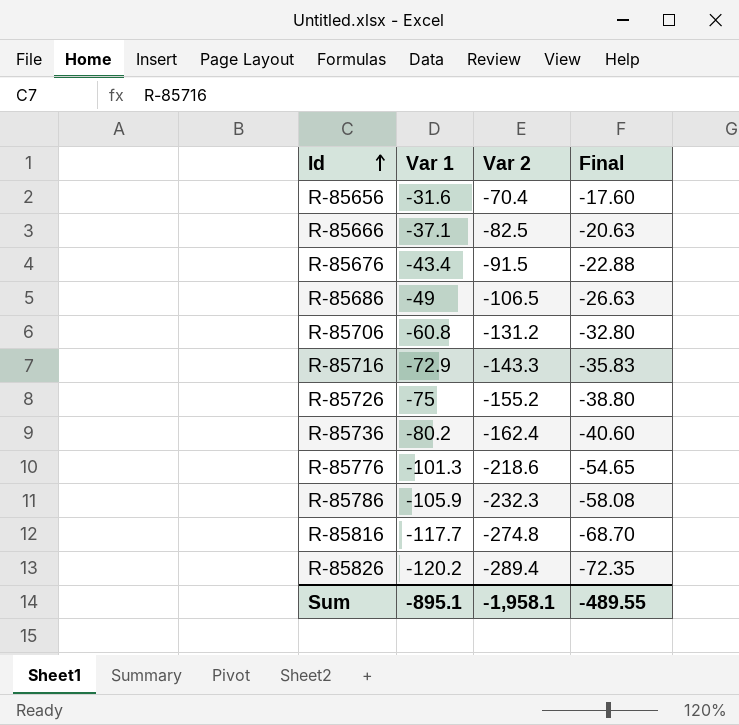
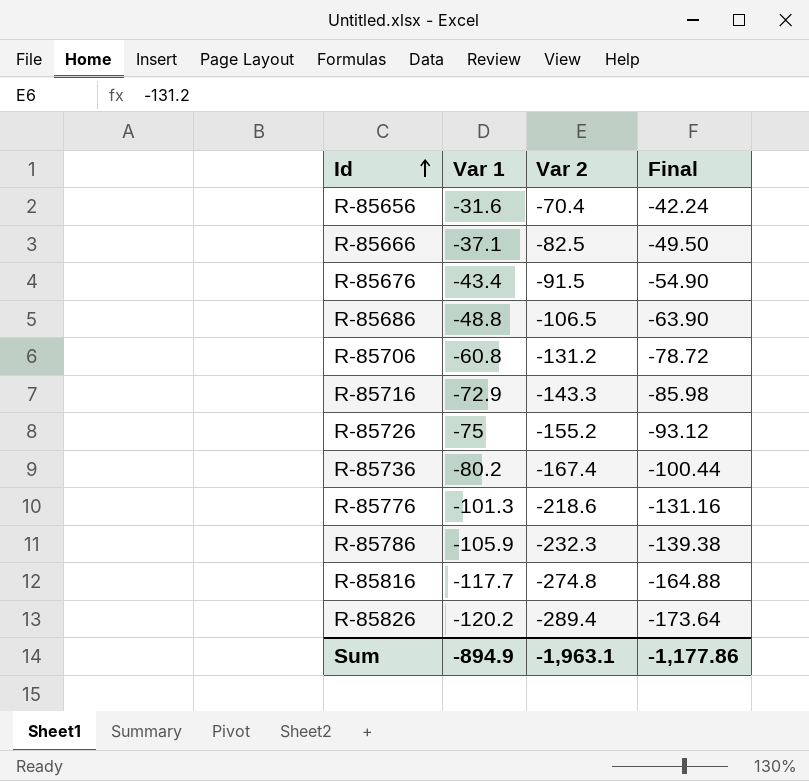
column Final | formula: [Var 2] * 0.25 -> [Var 2] * 0.6
R-85686 | Var 1: -49 -> -48.8
R-85736 | Var 2: -162.4 -> -167.4
Sum | Var 1: -895.1 -> -894.9
Sum | Var 2: -1,958.1 -> -1,963.1
Sum | Final: -489.55 -> -1,177.86

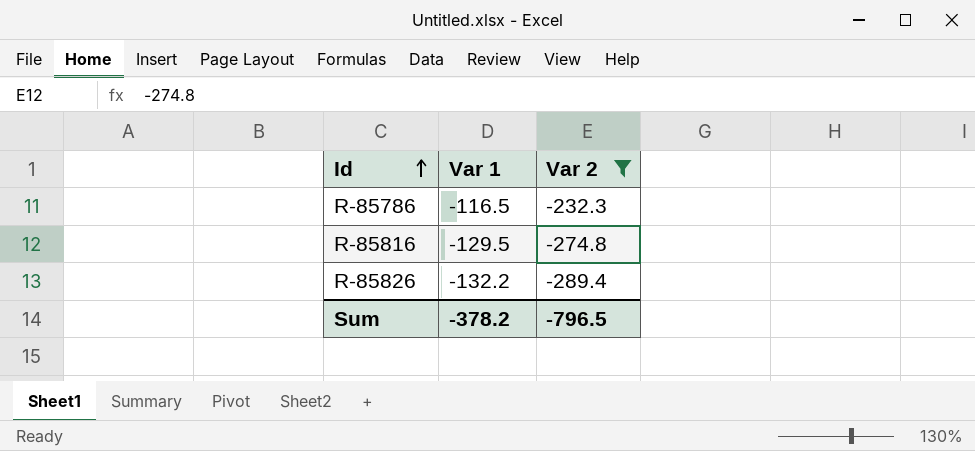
filter: none -> Var 2 <= -232.3
column Final | formula: [Var 2] * 0.6 -> none
R-85786 | Var 1: -105.9 -> -116.5
R-85816 | Var 1: -117.7 -> -129.5
R-85826 | Var 1: -120.2 -> -132.2
Sum | Var 1: -894.9 -> -378.2
Sum | Var 2: -1,963.1 -> -796.5

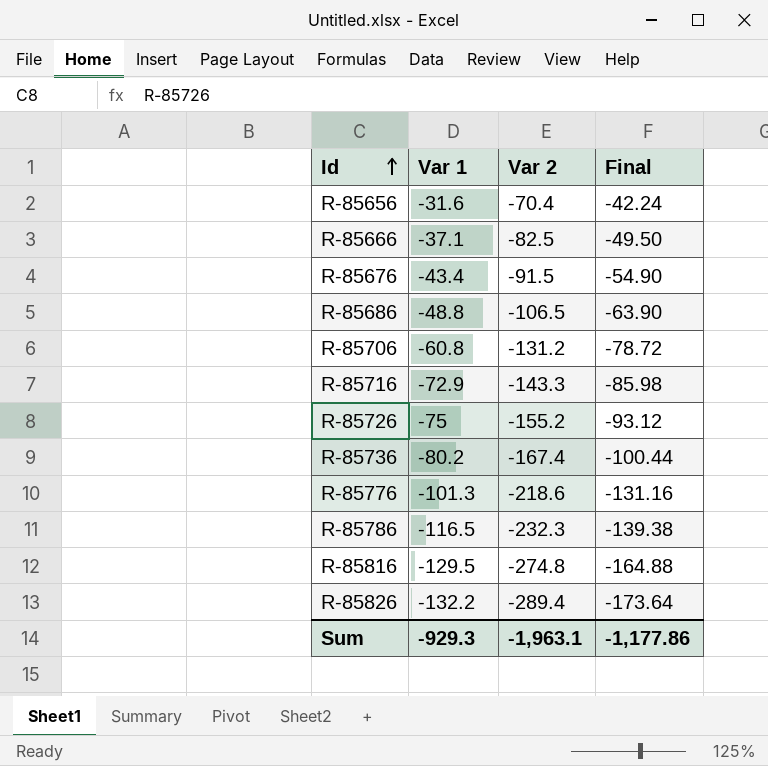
filter: Var 2 <= -232.3 -> none
column Final | formula: none -> [Var 2] * 0.6
Sum | Var 1: -378.2 -> -929.3
Sum | Var 2: -796.5 -> -1,963.1

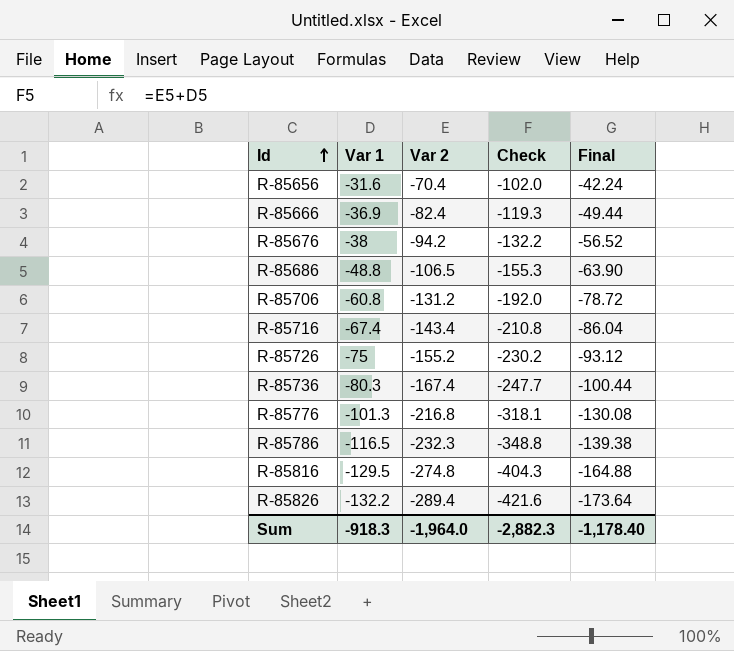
column Check | formula: none -> [Var 1] + [Var 2]
R-85666 | Var 1: -37.1 -> -36.9
R-85666 | Var 2: -82.5 -> -82.4
R-85666 | Final: -49.50 -> -49.44
R-85676 | Var 1: -43.4 -> -38
R-85676 | Var 2: -91.5 -> -94.2
R-85676 | Final: -54.90 -> -56.52
R-85716 | Var 1: -72.9 -> -67.4
R-85716 | Var 2: -143.3 -> -143.4
R-85716 | Final: -85.98 -> -86.04
R-85736 | Var 1: -80.2 -> -80.3
R-85776 | Var 2: -218.6 -> -216.8
R-85776 | Final: -131.16 -> -130.08
Sum | Var 1: -929.3 -> -918.3
Sum | Var 2: -1,963.1 -> -1,964.0
Sum | Final: -1,177.86 -> -1,178.40

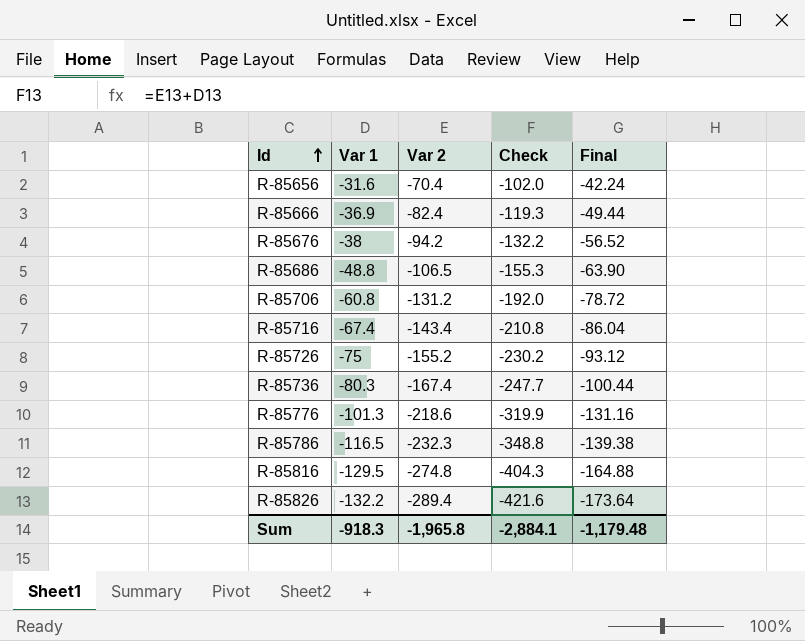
R-85776 | Var 2: -216.8 -> -218.6
R-85776 | Check: -318.1 -> -319.9
R-85776 | Final: -130.08 -> -131.16
Sum | Var 2: -1,964.0 -> -1,965.8
Sum | Check: -2,882.3 -> -2,884.1
Sum | Final: -1,178.40 -> -1,179.48

